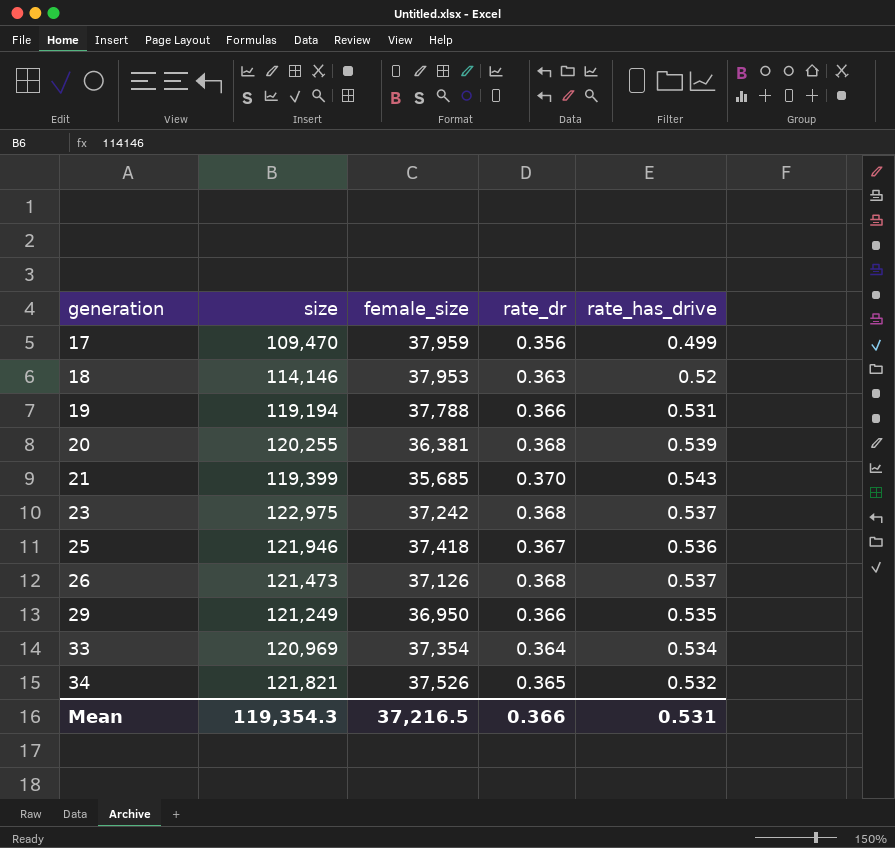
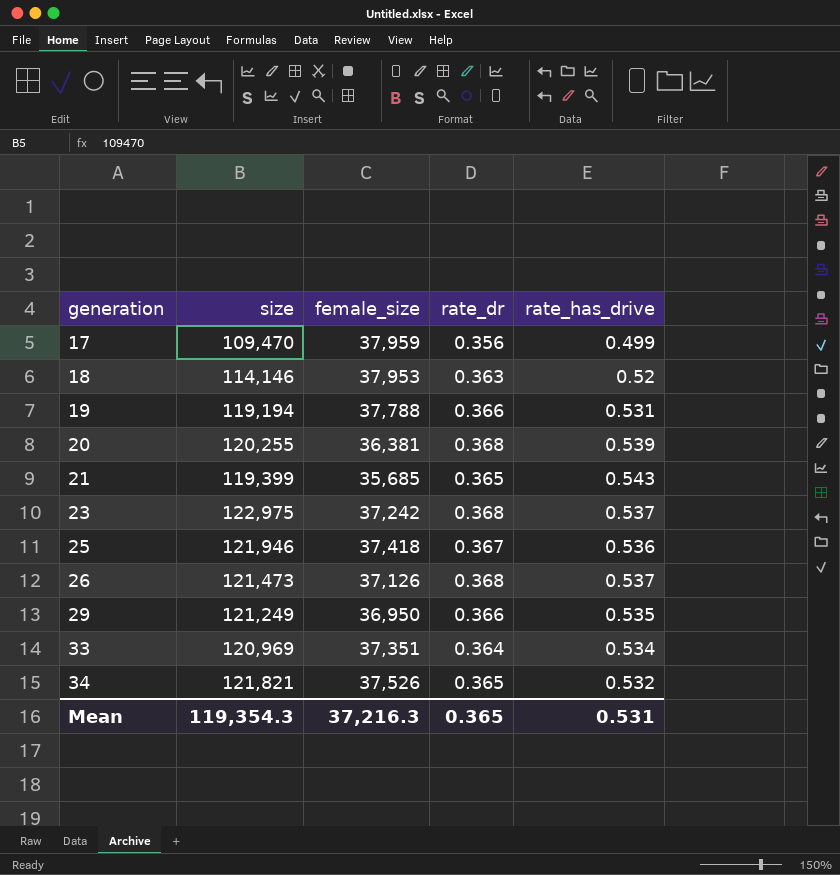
21 | rate_dr: 0.370 -> 0.365
33 | female_size: 37,354 -> 37,351
Mean | female_size: 37,216.5 -> 37,216.3
Mean | rate_dr: 0.366 -> 0.365

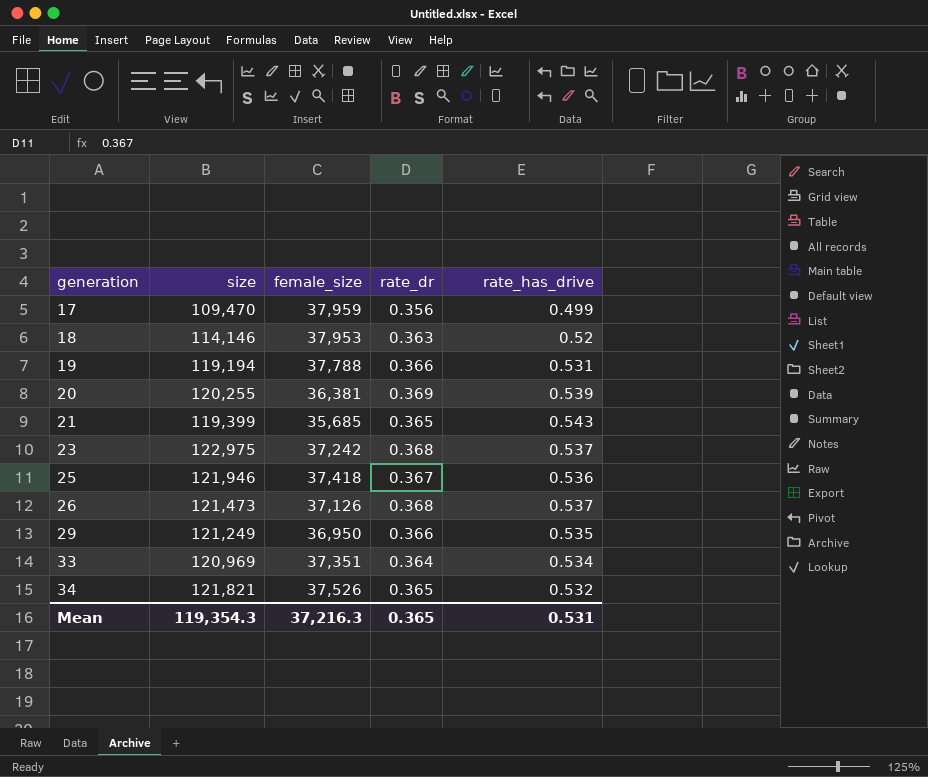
20 | rate_dr: 0.368 -> 0.369

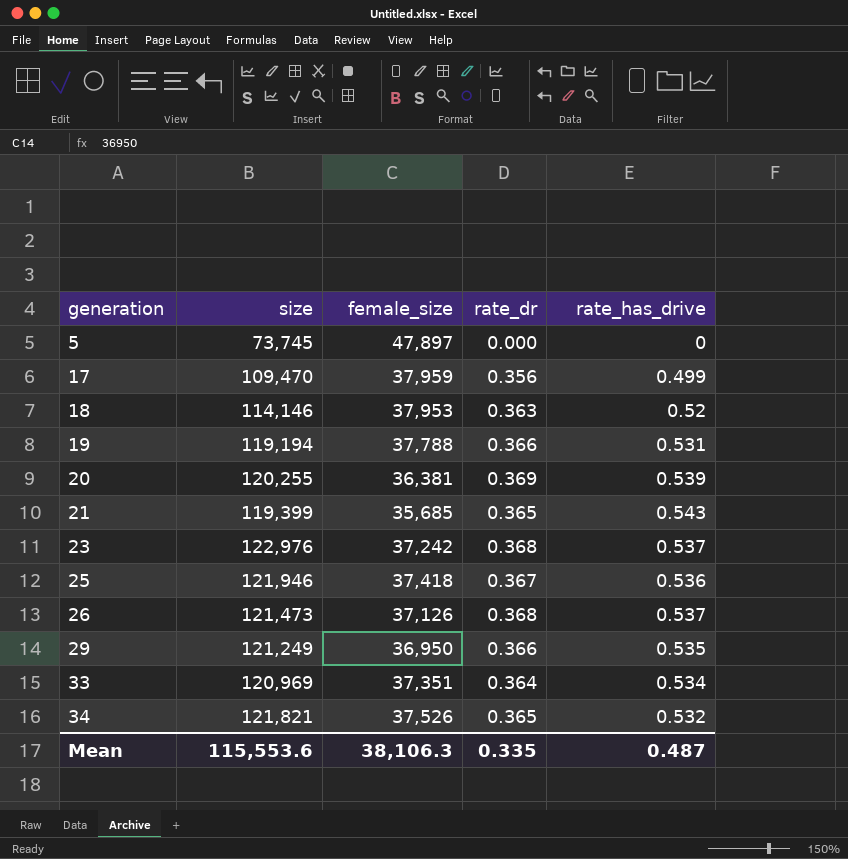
row 5: none -> 73,745 | 47,897 | 0.000 | 0
23 | size: 122,975 -> 122,976
Mean | size: 119,354.3 -> 115,553.6
Mean | female_size: 37,216.3 -> 38,106.3
Mean | rate_dr: 0.365 -> 0.335
Mean | rate_has_drive: 0.531 -> 0.487

